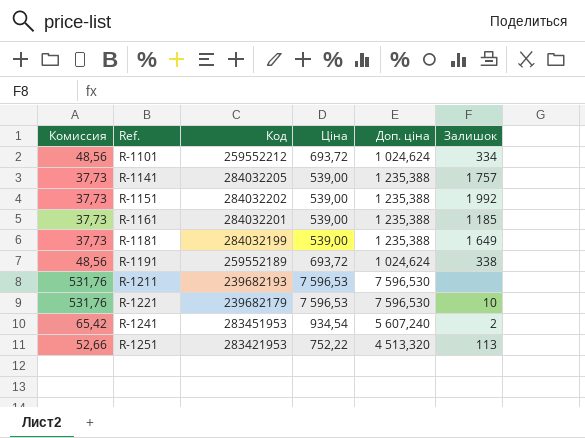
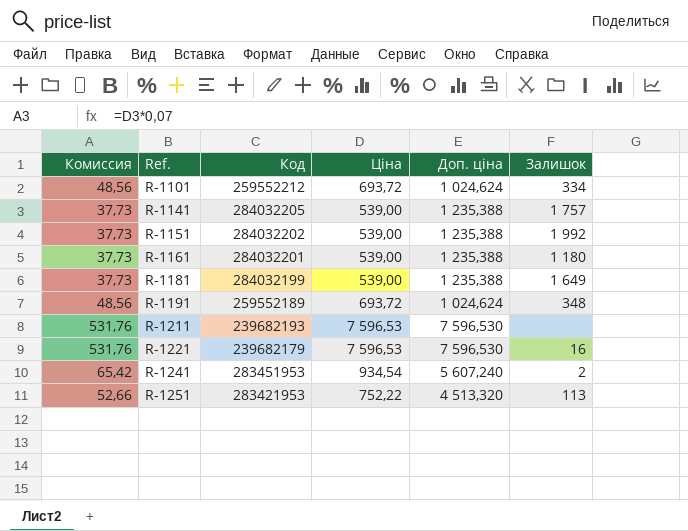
R-1161 | Залишок: 1 185 -> 1 180
R-1191 | Залишок: 338 -> 348
R-1221 | Залишок: 10 -> 16

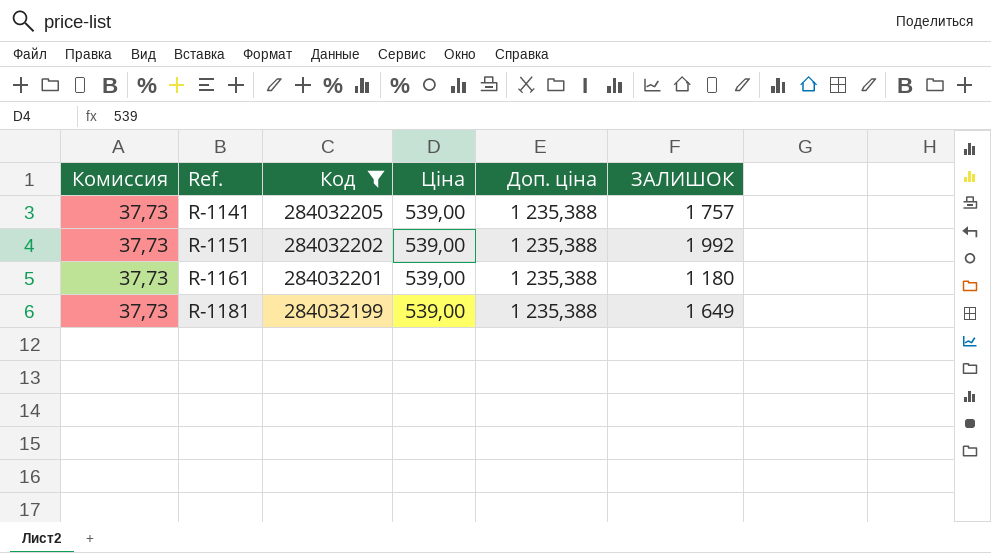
filter: none -> Код >= 284032199
column name: Залишок -> ЗАЛИШОК

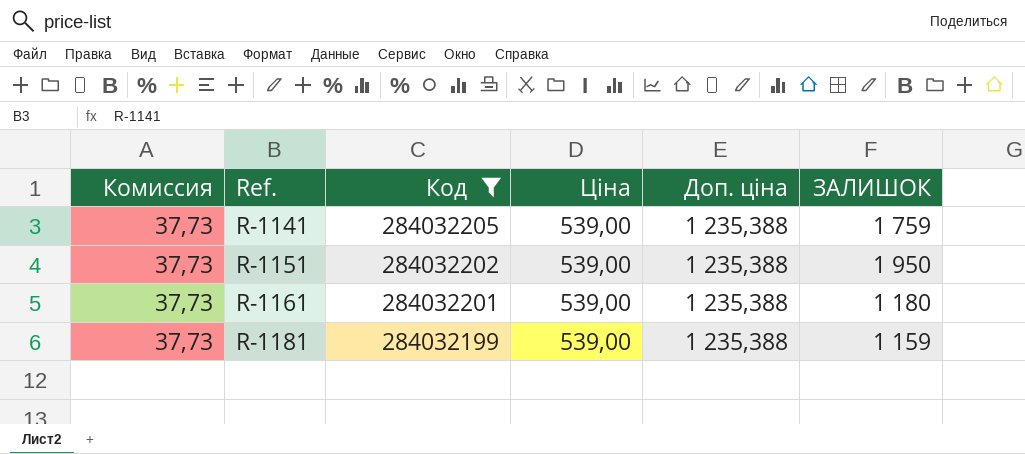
R-1141 | ЗАЛИШОК: 1 757 -> 1 759
R-1151 | ЗАЛИШОК: 1 992 -> 1 950
R-1181 | ЗАЛИШОК: 1 649 -> 1 159

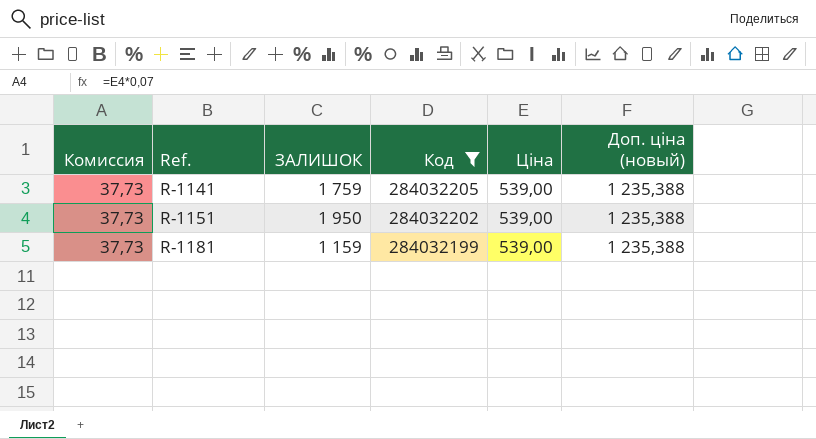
column ЗАЛИШОК | position: 6 -> 3
column name: Доп. ціна -> Доп. ціна (новый)
row R-1161: 37,73 | 284032201 | 539,00 | 1 235,388 | 1 180 -> none

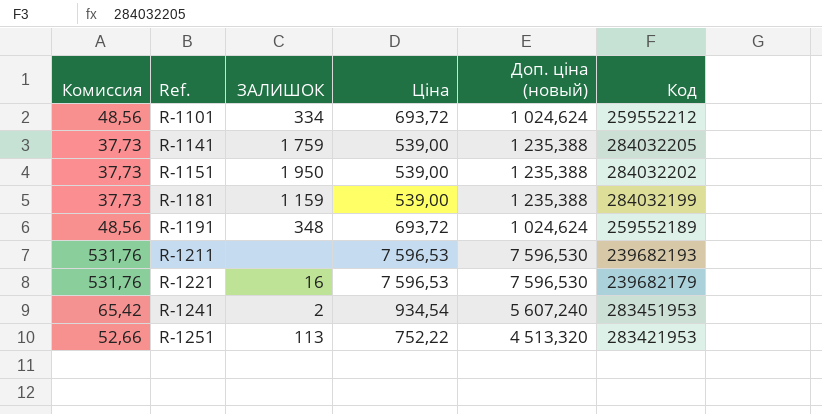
filter: Код >= 284032199 -> none
column Код | position: 4 -> 6

